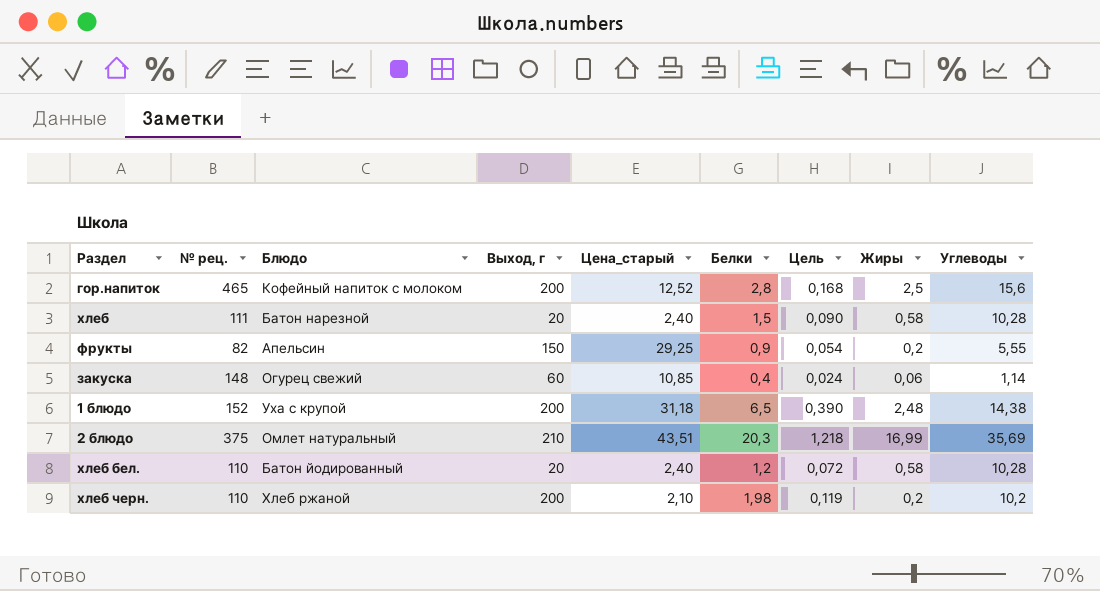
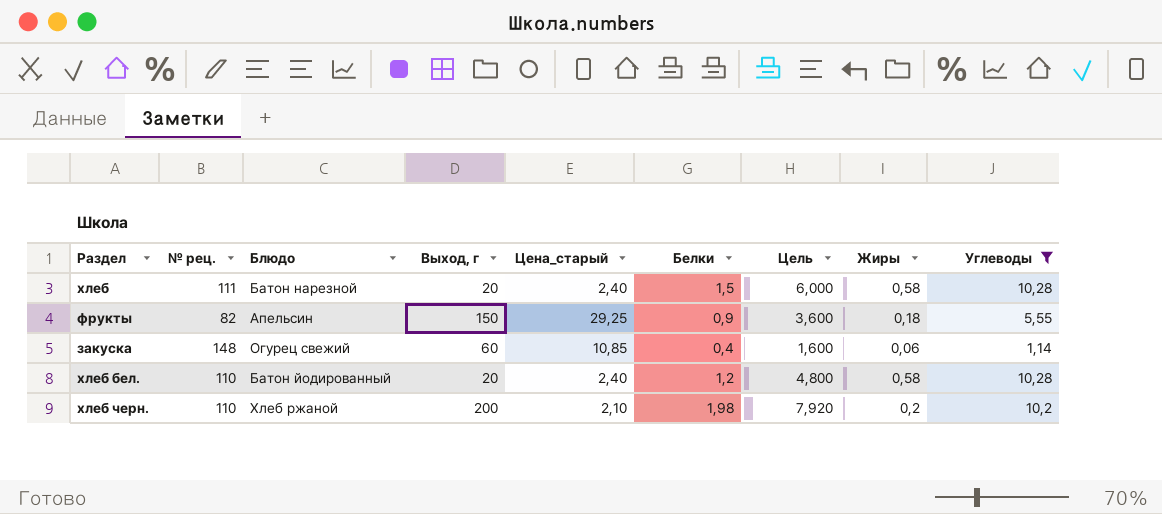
filter: none -> Углеводы <= 10,28
column Цель | formula: [Белки] * 0,06 -> [Белки] * 4
фрукты | Жиры: 0,2 -> 0,18

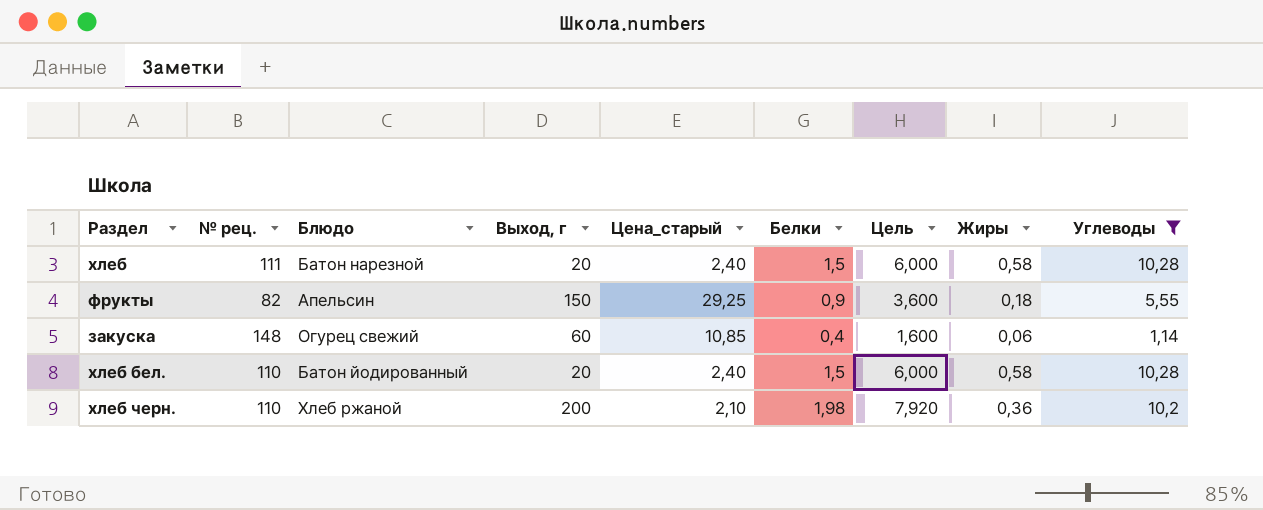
хлеб бел. | Белки: 1,2 -> 1,5
хлеб бел. | Цель: 4,800 -> 6,000
хлеб черн. | Жиры: 0,2 -> 0,36

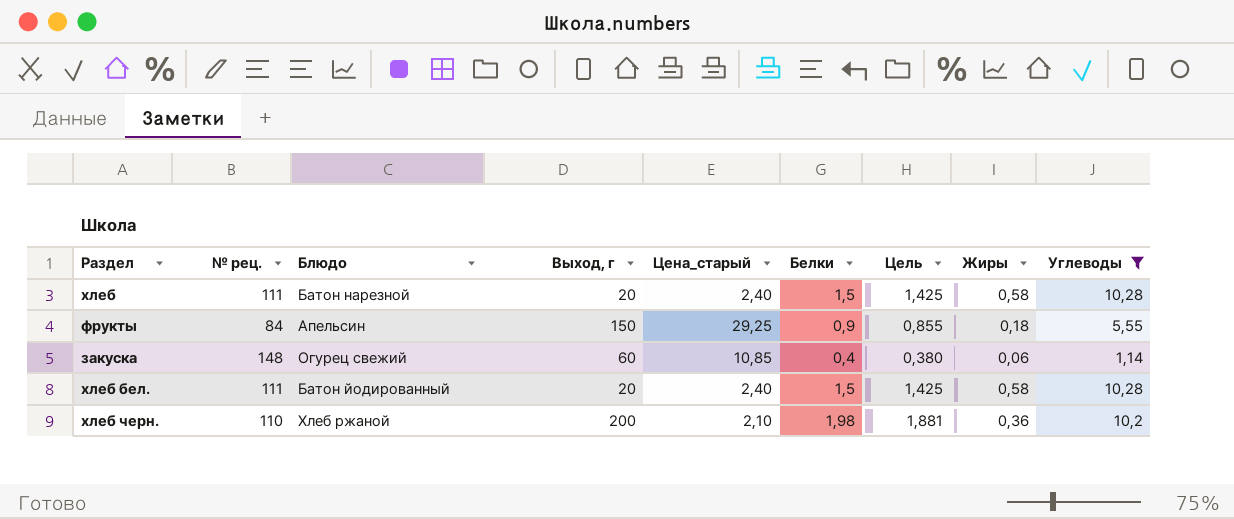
column Цель | formula: [Белки] * 4 -> [Белки] * 0,95
фрукты | № рец.: 82 -> 84
хлеб бел. | № рец.: 110 -> 111

